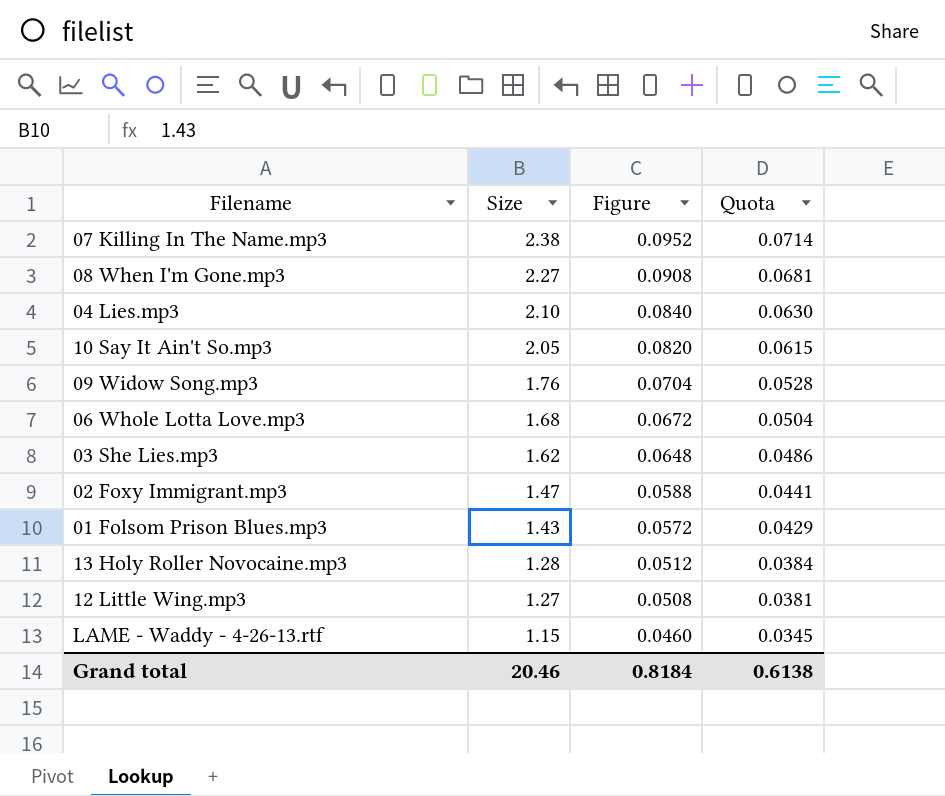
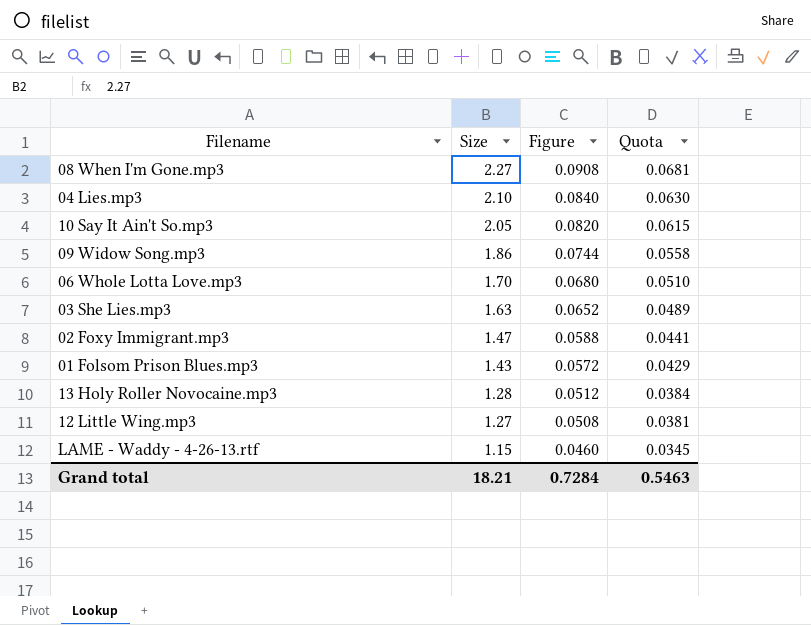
row 07 Killing In The Name.mp3: 2.38 | 0.0952 | 0.0714 -> none
09 Widow Song.mp3 | Size: 1.76 -> 1.86
09 Widow Song.mp3 | Figure: 0.0704 -> 0.0744
09 Widow Song.mp3 | Quota: 0.0528 -> 0.0558
06 Whole Lotta Love.mp3 | Size: 1.68 -> 1.70
06 Whole Lotta Love.mp3 | Figure: 0.0672 -> 0.0680
06 Whole Lotta Love.mp3 | Quota: 0.0504 -> 0.0510
03 She Lies.mp3 | Size: 1.62 -> 1.63
03 She Lies.mp3 | Figure: 0.0648 -> 0.0652
03 She Lies.mp3 | Quota: 0.0486 -> 0.0489
Grand total | Size: 20.46 -> 18.21
Grand total | Figure: 0.8184 -> 0.7284
Grand total | Quota: 0.6138 -> 0.5463

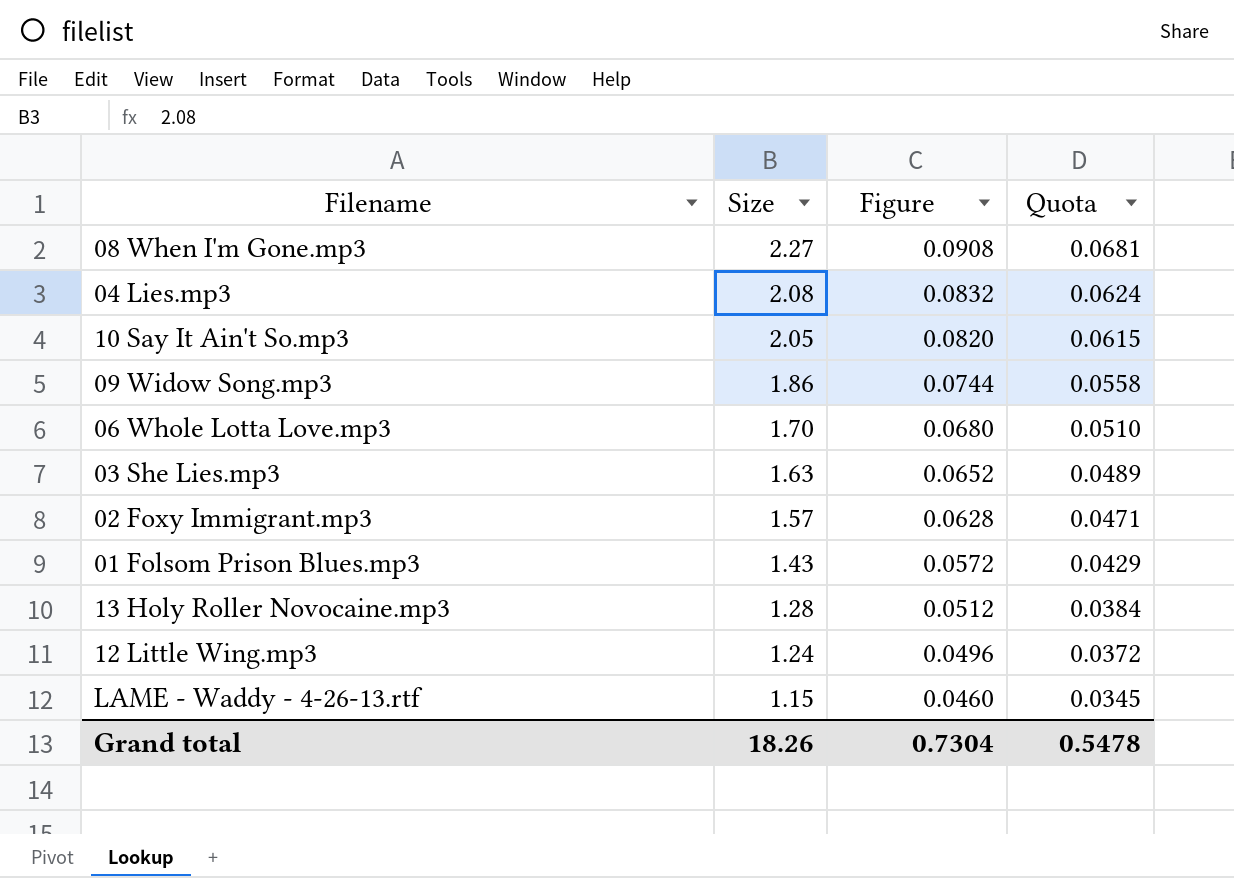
04 Lies.mp3 | Size: 2.10 -> 2.08
04 Lies.mp3 | Figure: 0.0840 -> 0.0832
04 Lies.mp3 | Quota: 0.0630 -> 0.0624
02 Foxy Immigrant.mp3 | Size: 1.47 -> 1.57
02 Foxy Immigrant.mp3 | Figure: 0.0588 -> 0.0628
02 Foxy Immigrant.mp3 | Quota: 0.0441 -> 0.0471
12 Little Wing.mp3 | Size: 1.27 -> 1.24
12 Little Wing.mp3 | Figure: 0.0508 -> 0.0496
12 Little Wing.mp3 | Quota: 0.0381 -> 0.0372
Grand total | Size: 18.21 -> 18.26
Grand total | Figure: 0.7284 -> 0.7304
Grand total | Quota: 0.5463 -> 0.5478

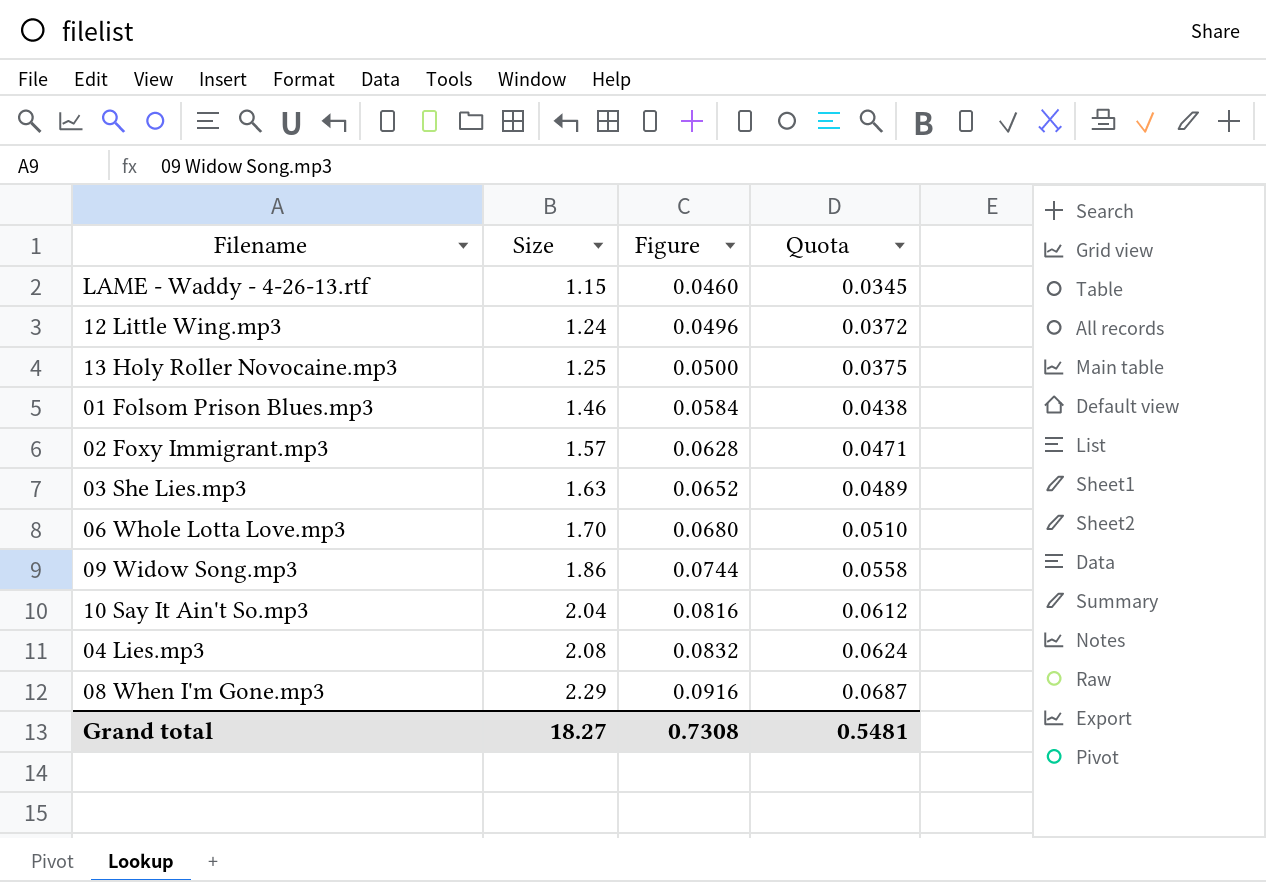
row order: Size descending -> Size ascending
13 Holy Roller Novocaine.mp3 | Size: 1.28 -> 1.25
13 Holy Roller Novocaine.mp3 | Figure: 0.0512 -> 0.0500
13 Holy Roller Novocaine.mp3 | Quota: 0.0384 -> 0.0375
01 Folsom Prison Blues.mp3 | Size: 1.43 -> 1.46
01 Folsom Prison Blues.mp3 | Figure: 0.0572 -> 0.0584
01 Folsom Prison Blues.mp3 | Quota: 0.0429 -> 0.0438
10 Say It Ain't So.mp3 | Size: 2.05 -> 2.04
10 Say It Ain't So.mp3 | Figure: 0.0820 -> 0.0816
10 Say It Ain't So.mp3 | Quota: 0.0615 -> 0.0612
08 When I'm Gone.mp3 | Size: 2.27 -> 2.29
08 When I'm Gone.mp3 | Figure: 0.0908 -> 0.0916
08 When I'm Gone.mp3 | Quota: 0.0681 -> 0.0687
Grand total | Size: 18.26 -> 18.27
Grand total | Figure: 0.7304 -> 0.7308
Grand total | Quota: 0.5478 -> 0.5481

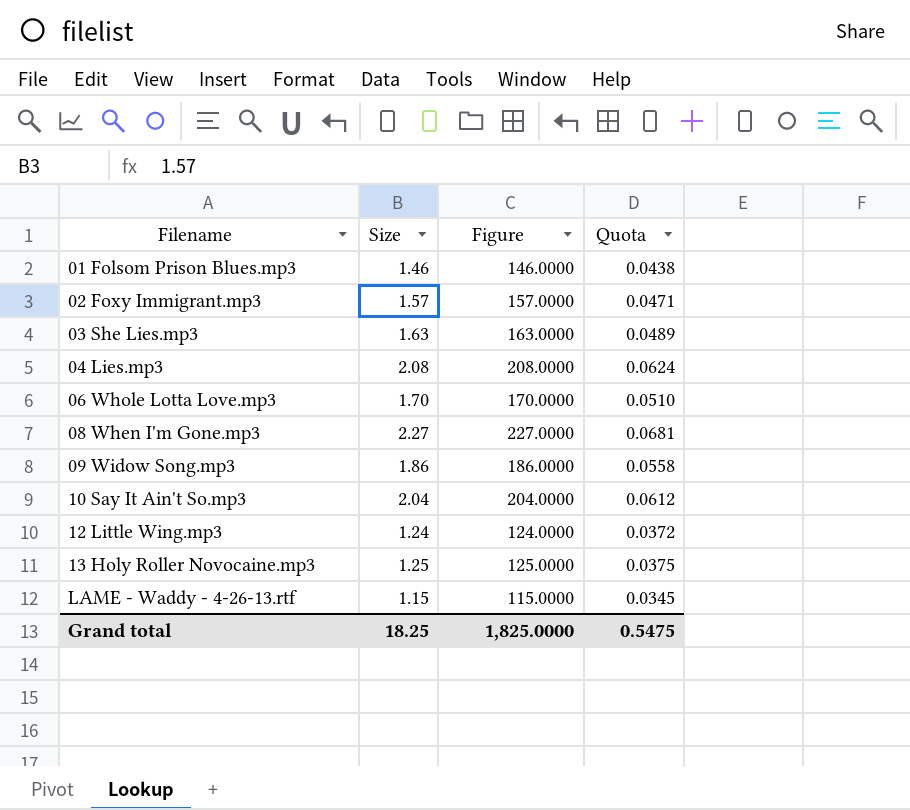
row order: Size ascending -> Filename ascending
column Figure | formula: [Size] * 0.04 -> [Size] * 100
08 When I'm Gone.mp3 | Size: 2.29 -> 2.27
08 When I'm Gone.mp3 | Quota: 0.0687 -> 0.0681
Grand total | Size: 18.27 -> 18.25
Grand total | Figure: 0.7308 -> 1,825.0000
Grand total | Quota: 0.5481 -> 0.5475

